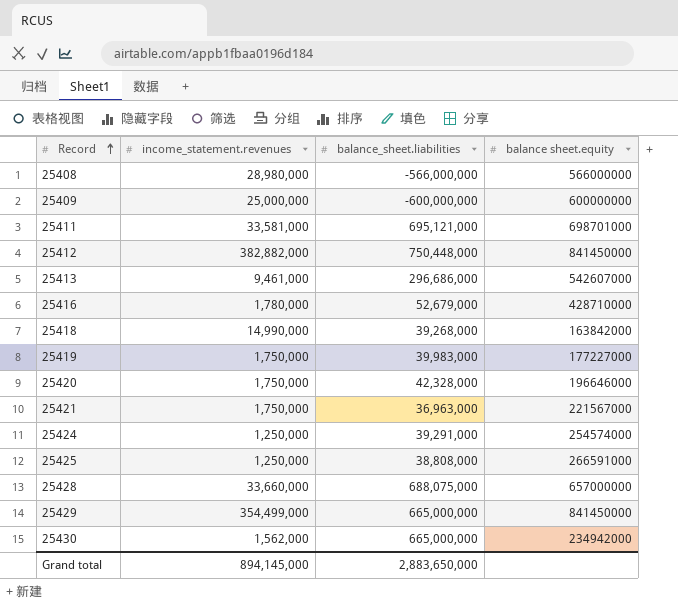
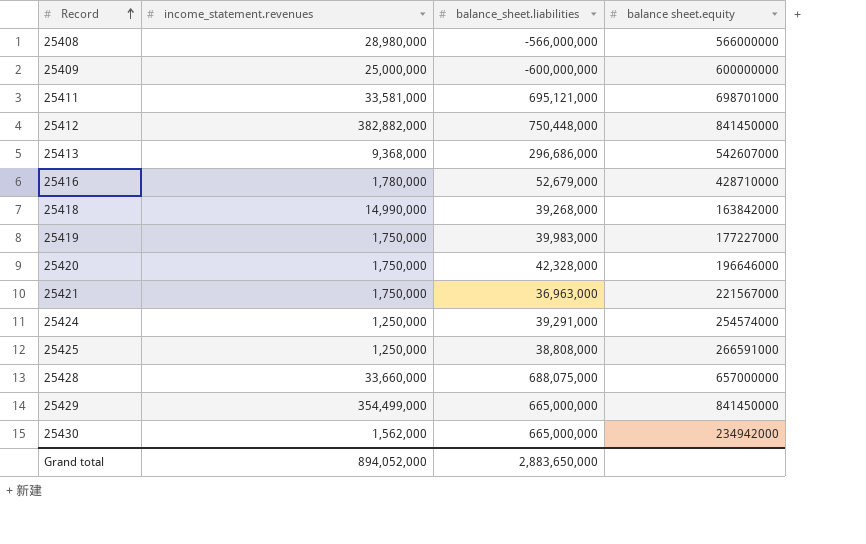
25413 | income_statement.revenues: 9,461,000 -> 9,368,000
Grand total | income_statement.revenues: 894,145,000 -> 894,052,000

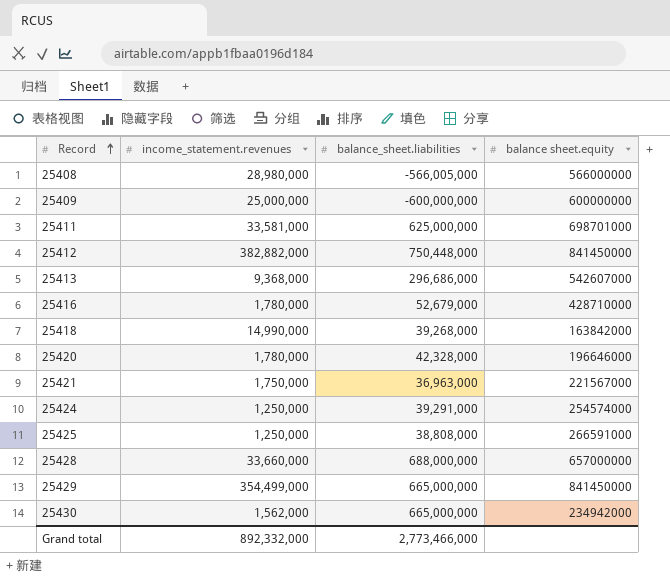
row 25419: 1,750,000 | 39,983,000 | 177227000 -> none
25408 | balance_sheet.liabilities: -566,000,000 -> -566,005,000
25411 | balance_sheet.liabilities: 695,121,000 -> 625,000,000
25420 | income_statement.revenues: 1,750,000 -> 1,780,000
25428 | balance_sheet.liabilities: 688,075,000 -> 688,000,000
Grand total | income_statement.revenues: 894,052,000 -> 892,332,000
Grand total | balance_sheet.liabilities: 2,883,650,000 -> 2,773,466,000

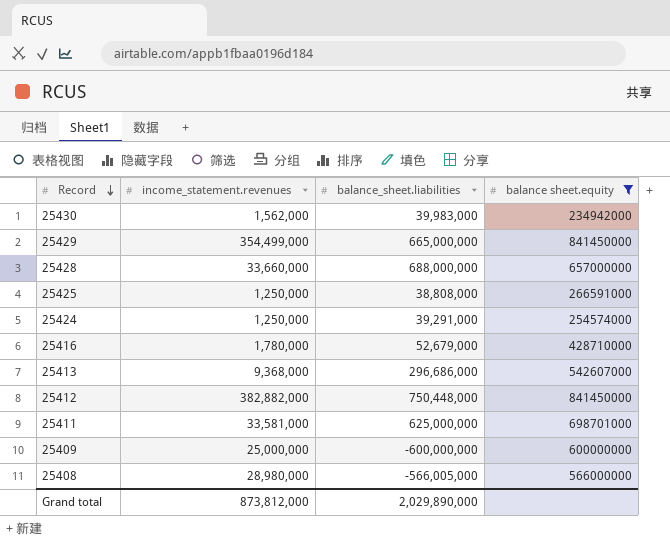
filter: none -> balance sheet.equity >= 234942000
row order: Record ascending -> Record descending
25430 | balance_sheet.liabilities: 665,000,000 -> 39,983,000
Grand total | income_statement.revenues: 892,332,000 -> 873,812,000
Grand total | balance_sheet.liabilities: 2,773,466,000 -> 2,029,890,000

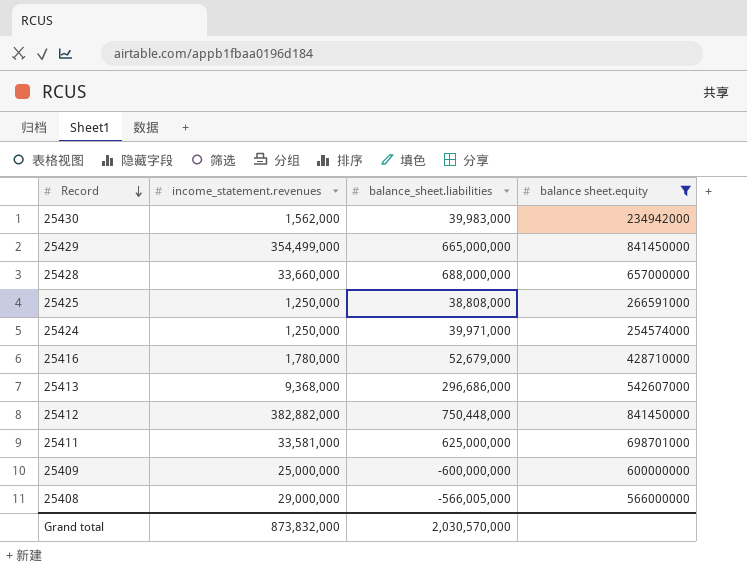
25424 | balance_sheet.liabilities: 39,291,000 -> 39,971,000
25408 | income_statement.revenues: 28,980,000 -> 29,000,000
Grand total | income_statement.revenues: 873,812,000 -> 873,832,000
Grand total | balance_sheet.liabilities: 2,029,890,000 -> 2,030,570,000

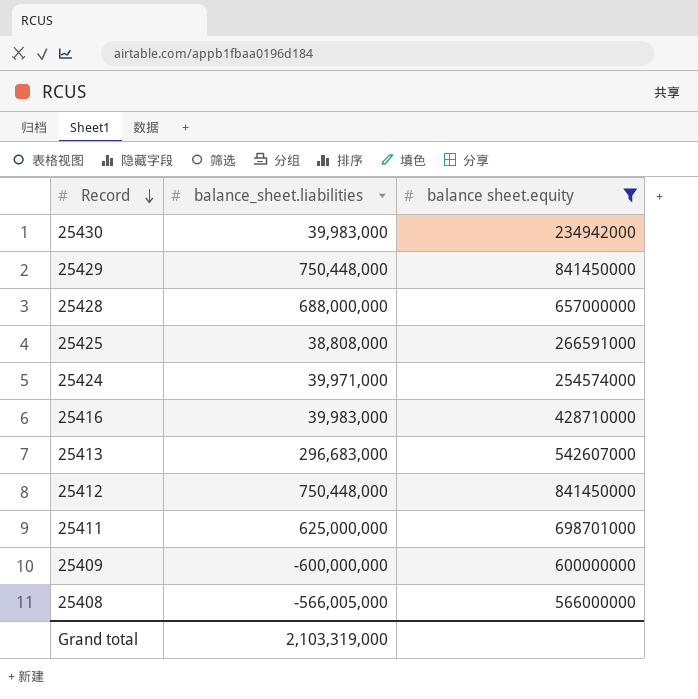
column income_statement.revenues | position: 2 -> none
25429 | balance_sheet.liabilities: 665,000,000 -> 750,448,000
25416 | balance_sheet.liabilities: 52,679,000 -> 39,983,000
25413 | balance_sheet.liabilities: 296,686,000 -> 296,683,000
Grand total | balance_sheet.liabilities: 2,030,570,000 -> 2,103,319,000

